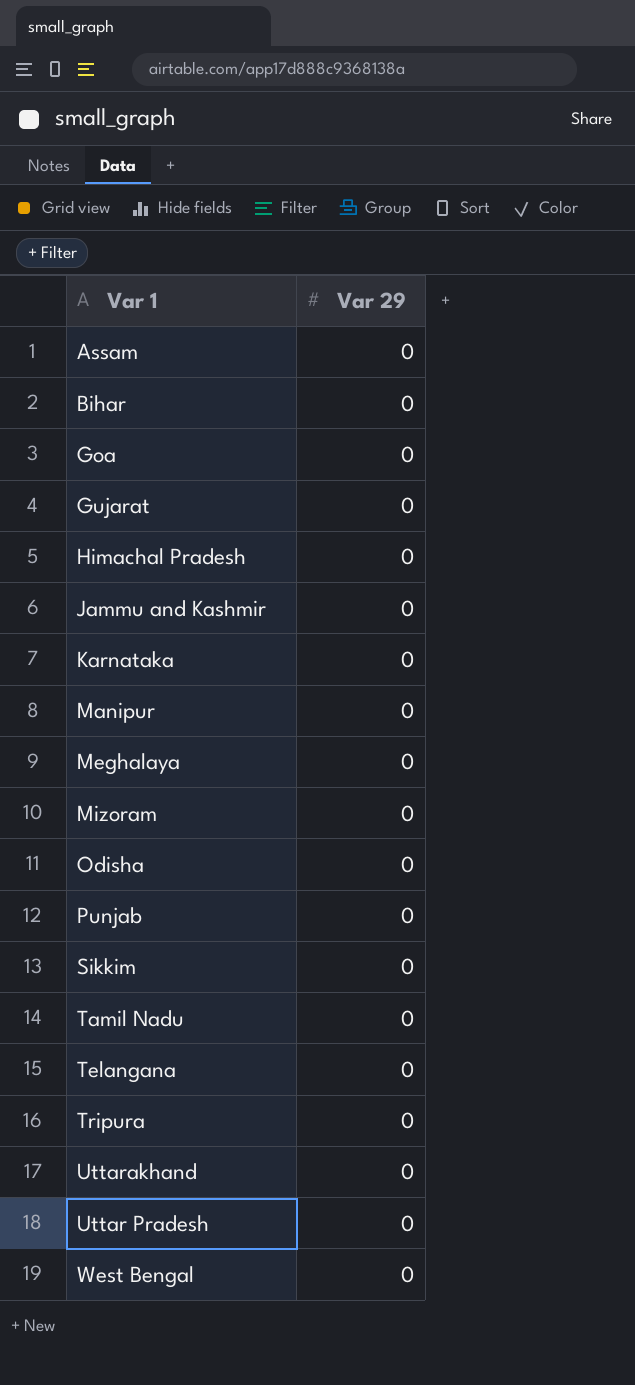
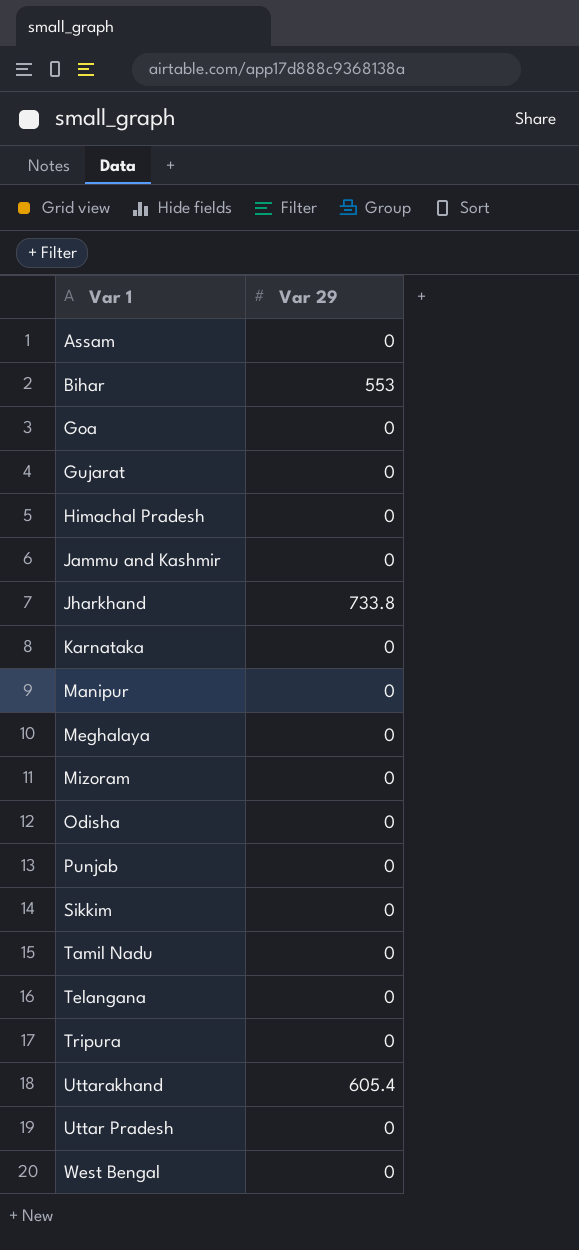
Bihar | Var 29: 0 -> 553
row Jharkhand: none -> 733.8
Uttarakhand | Var 29: 0 -> 605.4

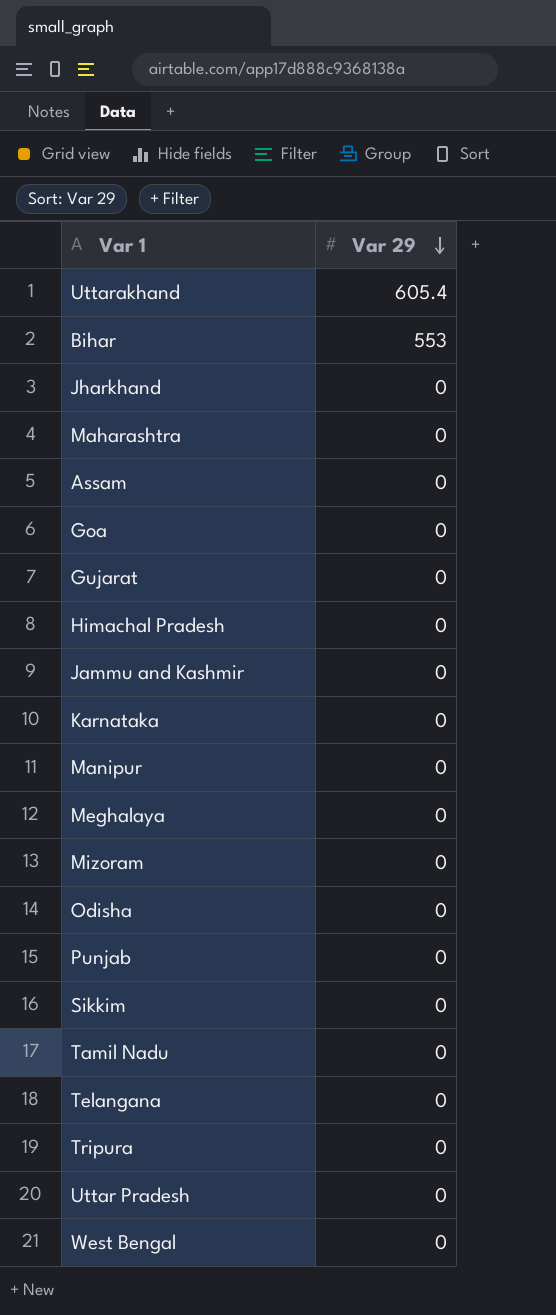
row order: none -> Var 29 descending
Jharkhand | Var 29: 733.8 -> 0
row Maharashtra: none -> 0

